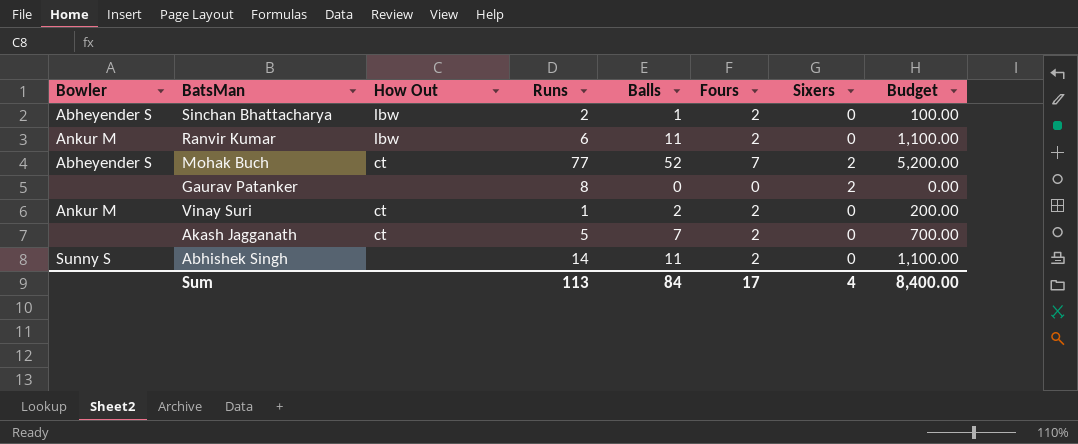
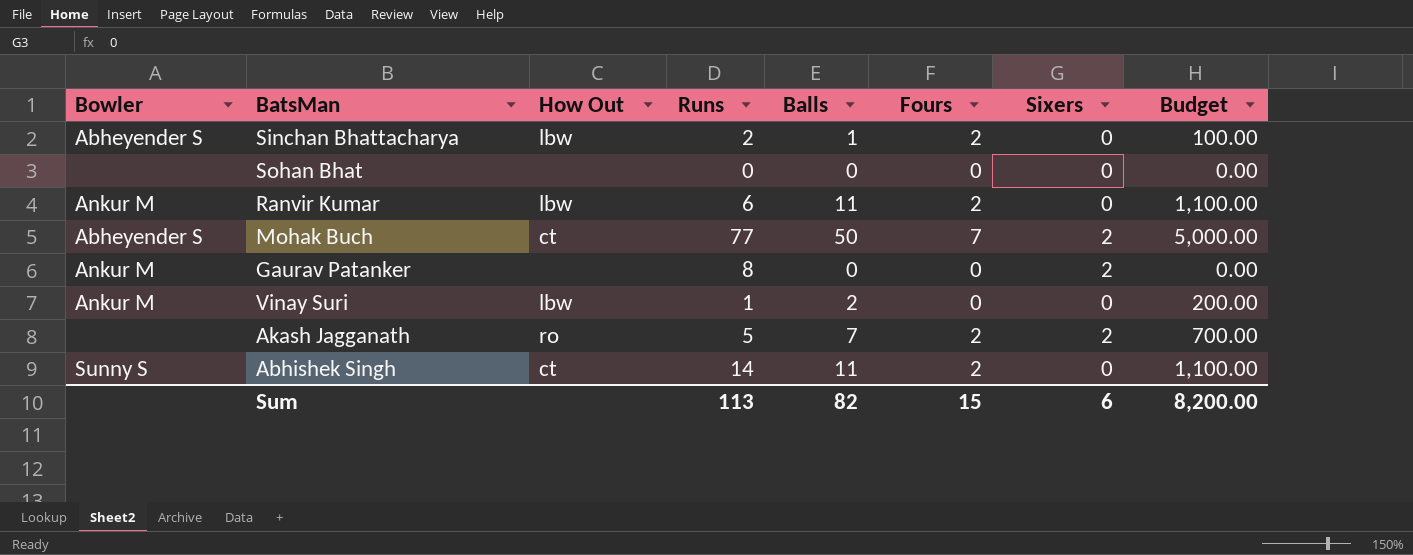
row Sohan Bhat: none -> none | none | 0 | 0 | 0 | 0 | 0.00
Mohak Buch | Balls: 52 -> 50
Mohak Buch | Budget: 5,200.00 -> 5,000.00
Gaurav Patanker | Bowler: none -> Ankur M
Vinay Suri | How Out: ct -> lbw
Vinay Suri | Fours: 2 -> 0
Akash Jagganath | How Out: ct -> ro
Akash Jagganath | Sixers: 0 -> 2
Abhishek Singh | How Out: none -> ct
Sum | Balls: 84 -> 82
Sum | Fours: 17 -> 15
Sum | Sixers: 4 -> 6
Sum | Budget: 8,400.00 -> 8,200.00

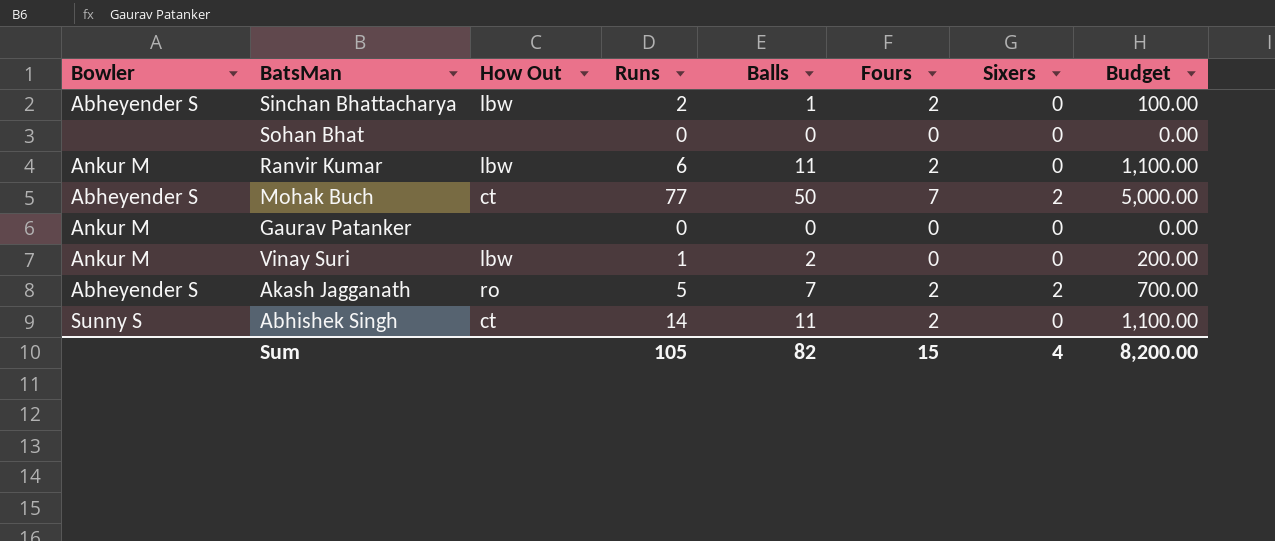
Gaurav Patanker | Runs: 8 -> 0
Gaurav Patanker | Sixers: 2 -> 0
Akash Jagganath | Bowler: none -> Abheyender S
Sum | Runs: 113 -> 105
Sum | Sixers: 6 -> 4

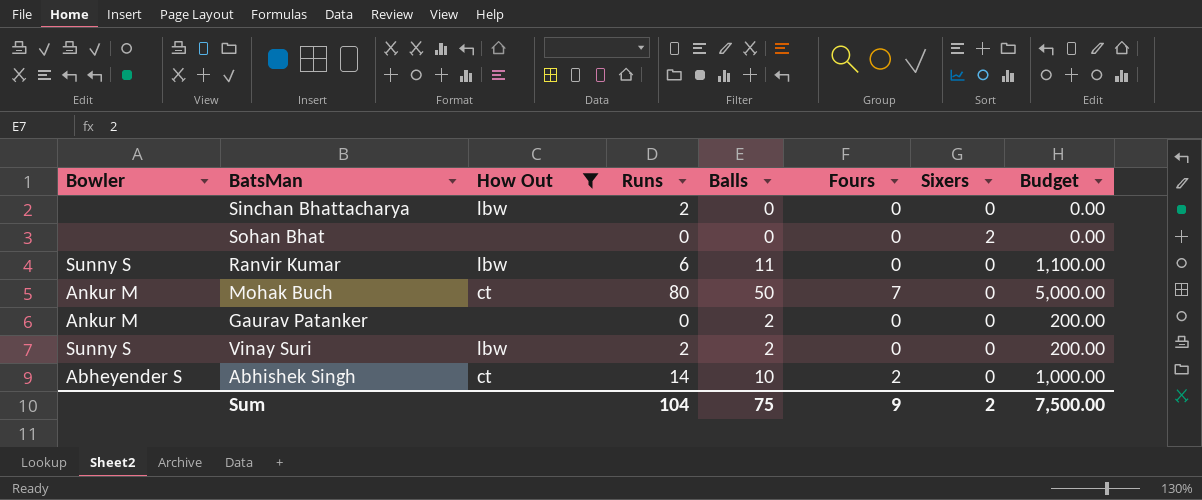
filter: none -> How Out != ro
Sinchan Bhattacharya | Bowler: Abheyender S -> none
Sinchan Bhattacharya | Balls: 1 -> 0
Sinchan Bhattacharya | Fours: 2 -> 0
Sinchan Bhattacharya | Budget: 100.00 -> 0.00
Sohan Bhat | Sixers: 0 -> 2
Ranvir Kumar | Bowler: Ankur M -> Sunny S
Ranvir Kumar | Fours: 2 -> 0
Mohak Buch | Bowler: Abheyender S -> Ankur M
Mohak Buch | Runs: 77 -> 80
Mohak Buch | Sixers: 2 -> 0
Gaurav Patanker | Balls: 0 -> 2
Gaurav Patanker | Budget: 0.00 -> 200.00
Vinay Suri | Bowler: Ankur M -> Sunny S
Vinay Suri | Runs: 1 -> 2
Abhishek Singh | Bowler: Sunny S -> Abheyender S
Abhishek Singh | Balls: 11 -> 10
Abhishek Singh | Budget: 1,100.00 -> 1,000.00
Sum | Runs: 105 -> 104
Sum | Balls: 82 -> 75
Sum | Fours: 15 -> 9
Sum | Sixers: 4 -> 2
Sum | Budget: 8,200.00 -> 7,500.00

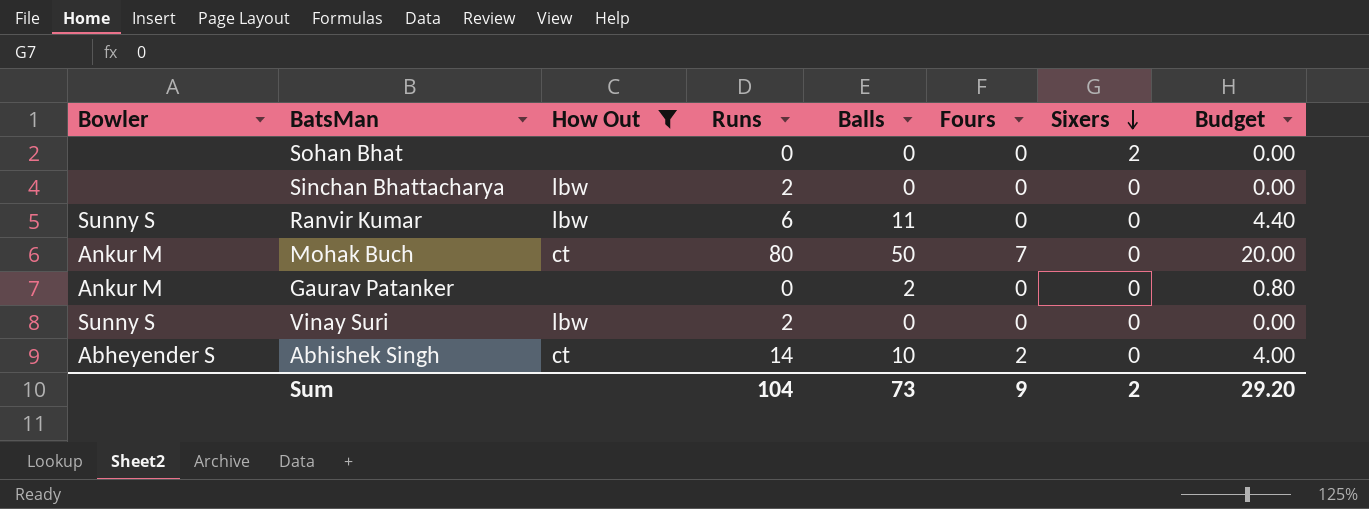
row order: none -> Sixers descending
column Budget | formula: [Balls] * 100 -> [Balls] * 0.4
Vinay Suri | Balls: 2 -> 0
Sum | Balls: 75 -> 73
Sum | Budget: 7,500.00 -> 29.20

